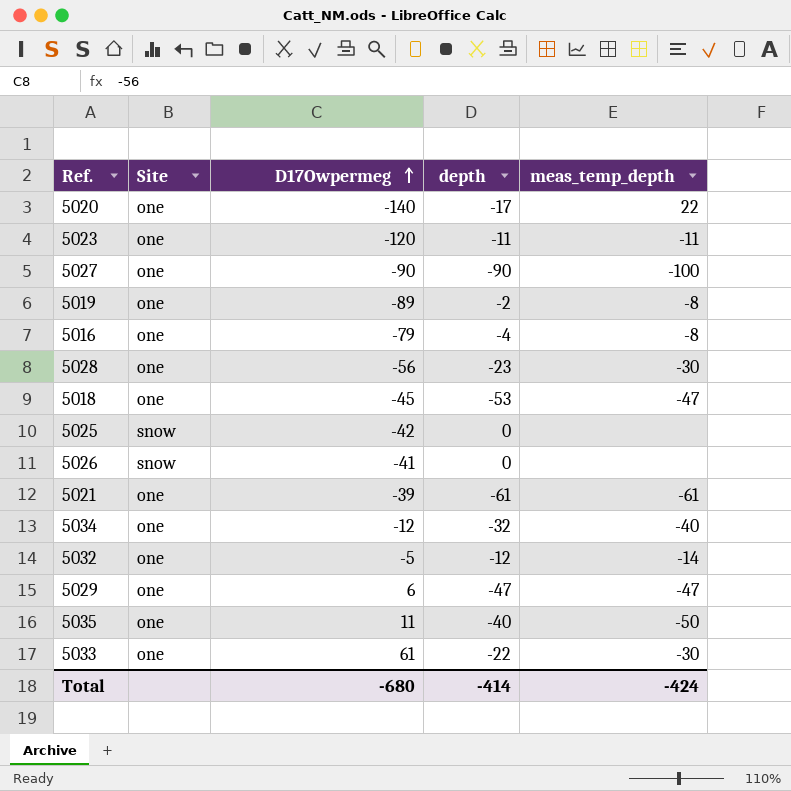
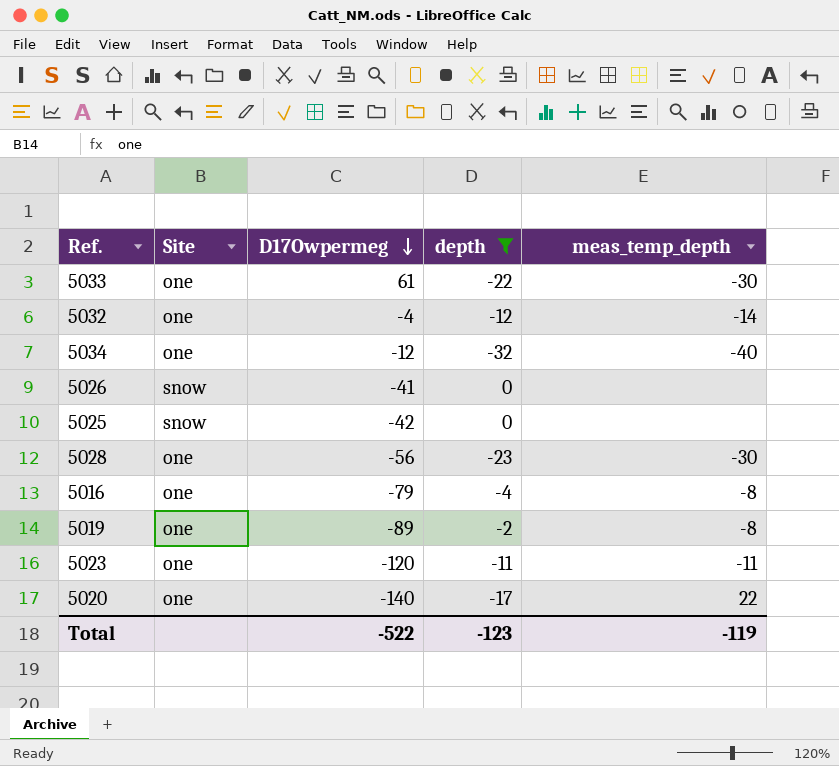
filter: none -> depth >= -32
row order: D17Owpermeg ascending -> D17Owpermeg descending
5032 | D17Owpermeg: -5 -> -4
Total | D17Owpermeg: -680 -> -522
Total | depth: -414 -> -123
Total | meas_temp_depth: -424 -> -119

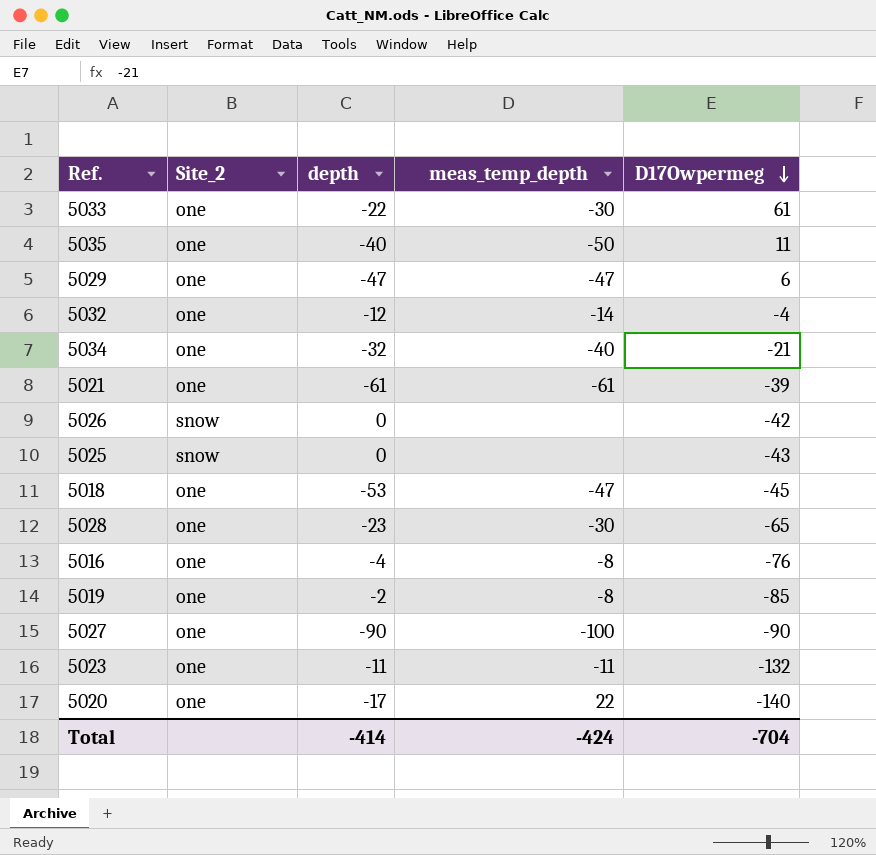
filter: depth >= -32 -> none
column name: Site -> Site_2
column D17Owpermeg | position: 3 -> 5
5034 | D17Owpermeg: -12 -> -21
5026 | D17Owpermeg: -41 -> -42
5025 | D17Owpermeg: -42 -> -43
5028 | D17Owpermeg: -56 -> -65
5016 | D17Owpermeg: -79 -> -76
5019 | D17Owpermeg: -89 -> -85
5023 | D17Owpermeg: -120 -> -132
Total | depth: -123 -> -414
Total | meas_temp_depth: -119 -> -424
Total | D17Owpermeg: -522 -> -704

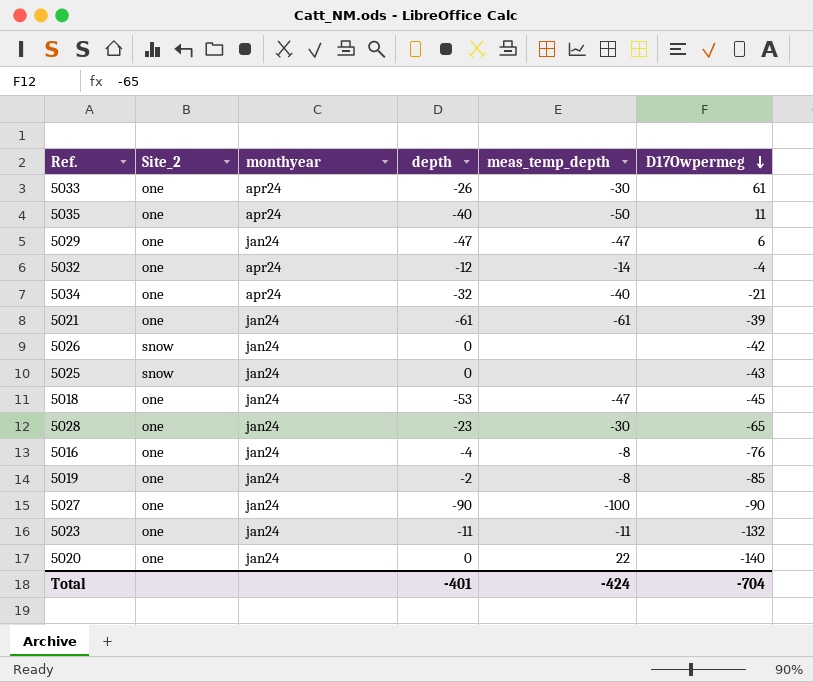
column monthyear | position: none -> 3
5033 | depth: -22 -> -26
5020 | depth: -17 -> 0
Total | depth: -414 -> -401

